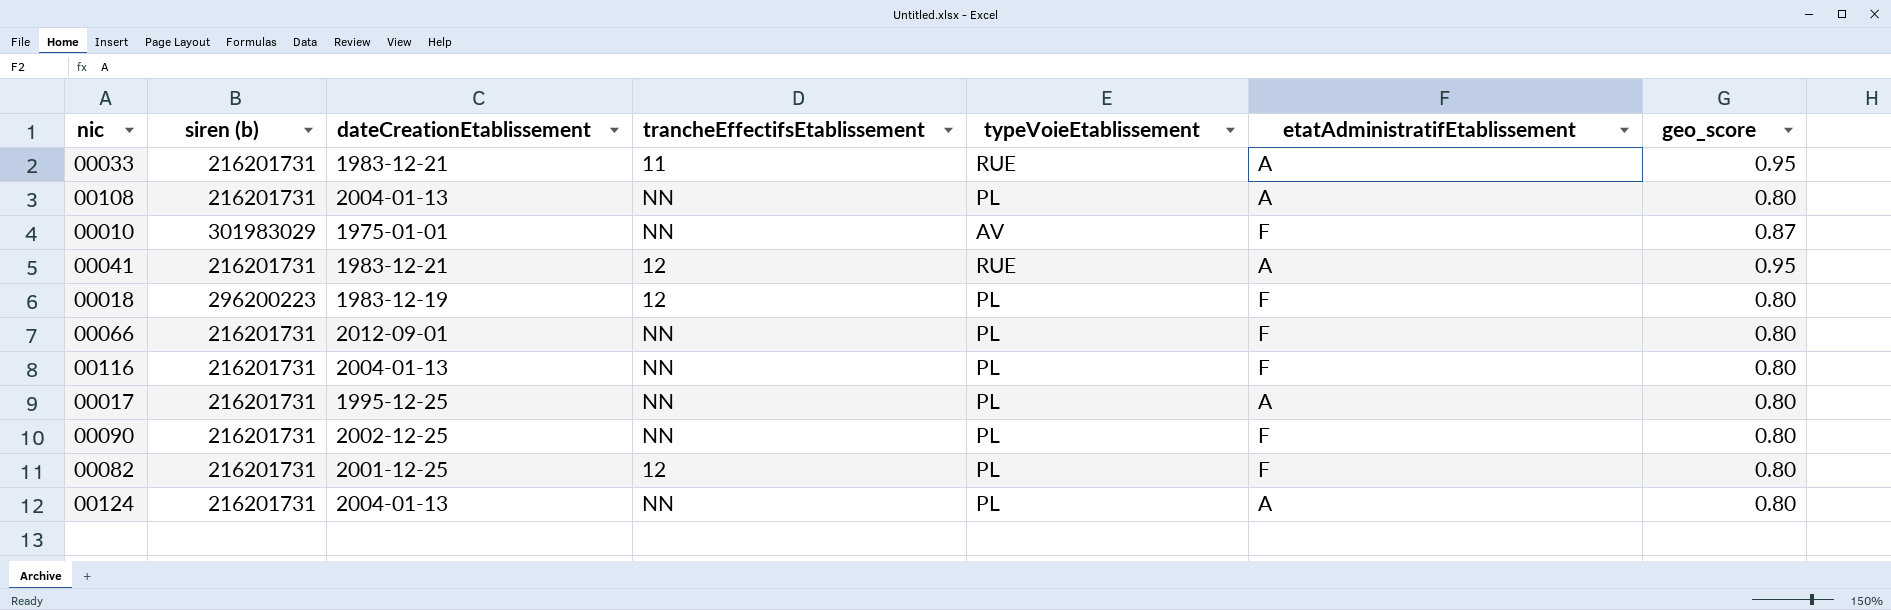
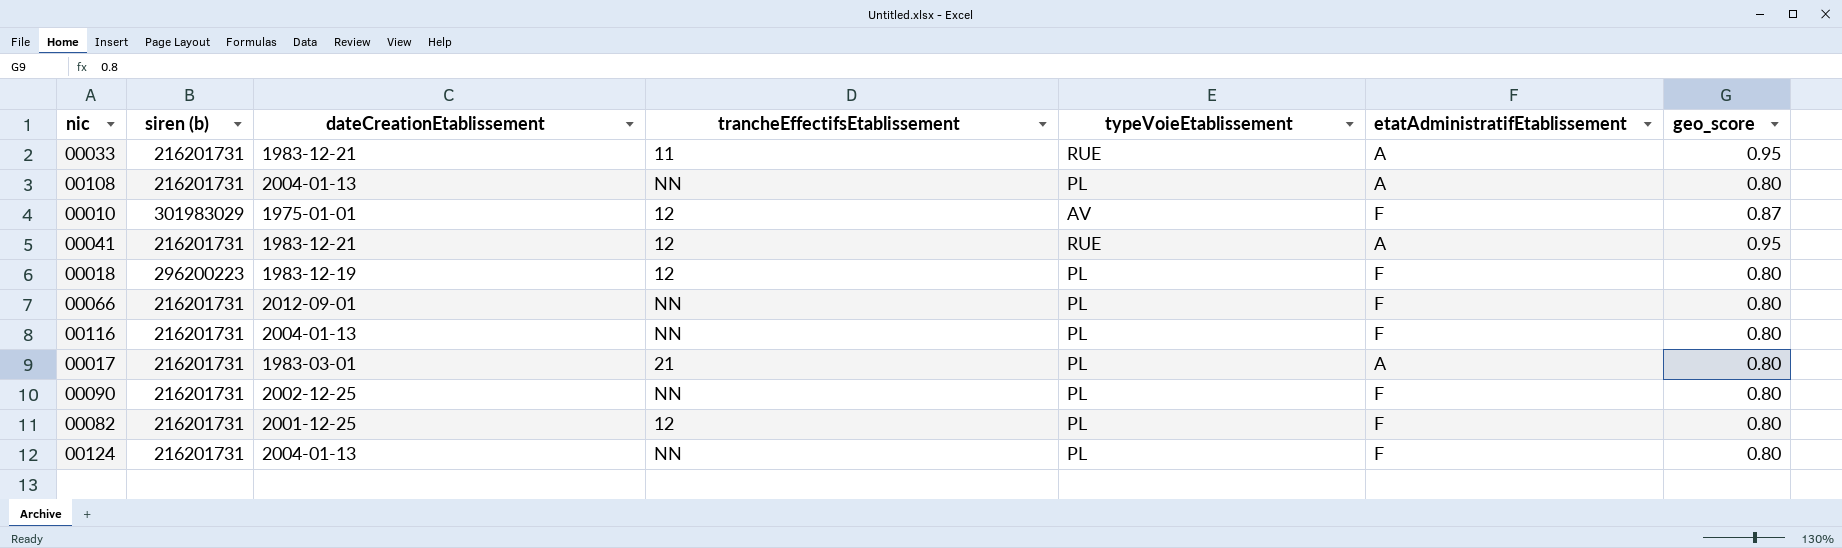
00010 | trancheEffectifsEtablissement: NN -> 12
00017 | dateCreationEtablissement: 1995-12-25 -> 1983-03-01
00017 | trancheEffectifsEtablissement: NN -> 21
00124 | etatAdministratifEtablissement: A -> F

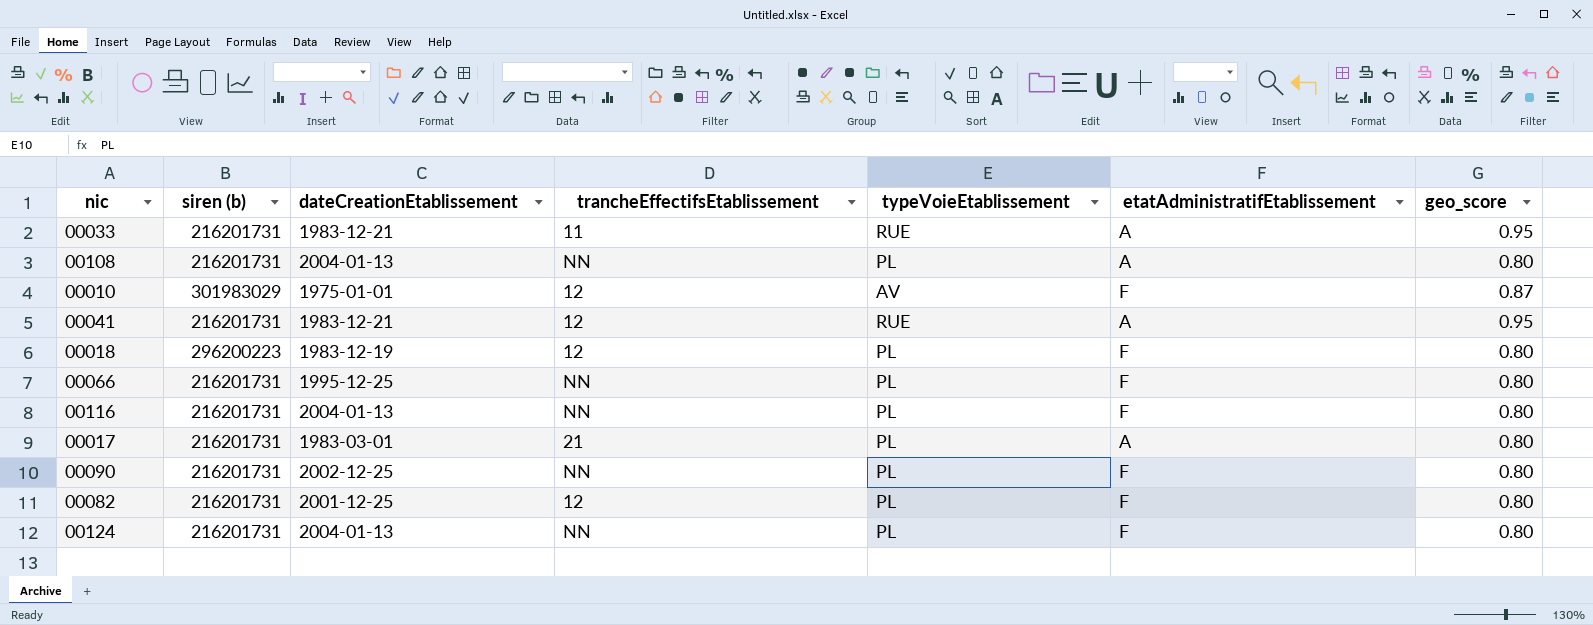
00066 | dateCreationEtablissement: 2012-09-01 -> 1995-12-25

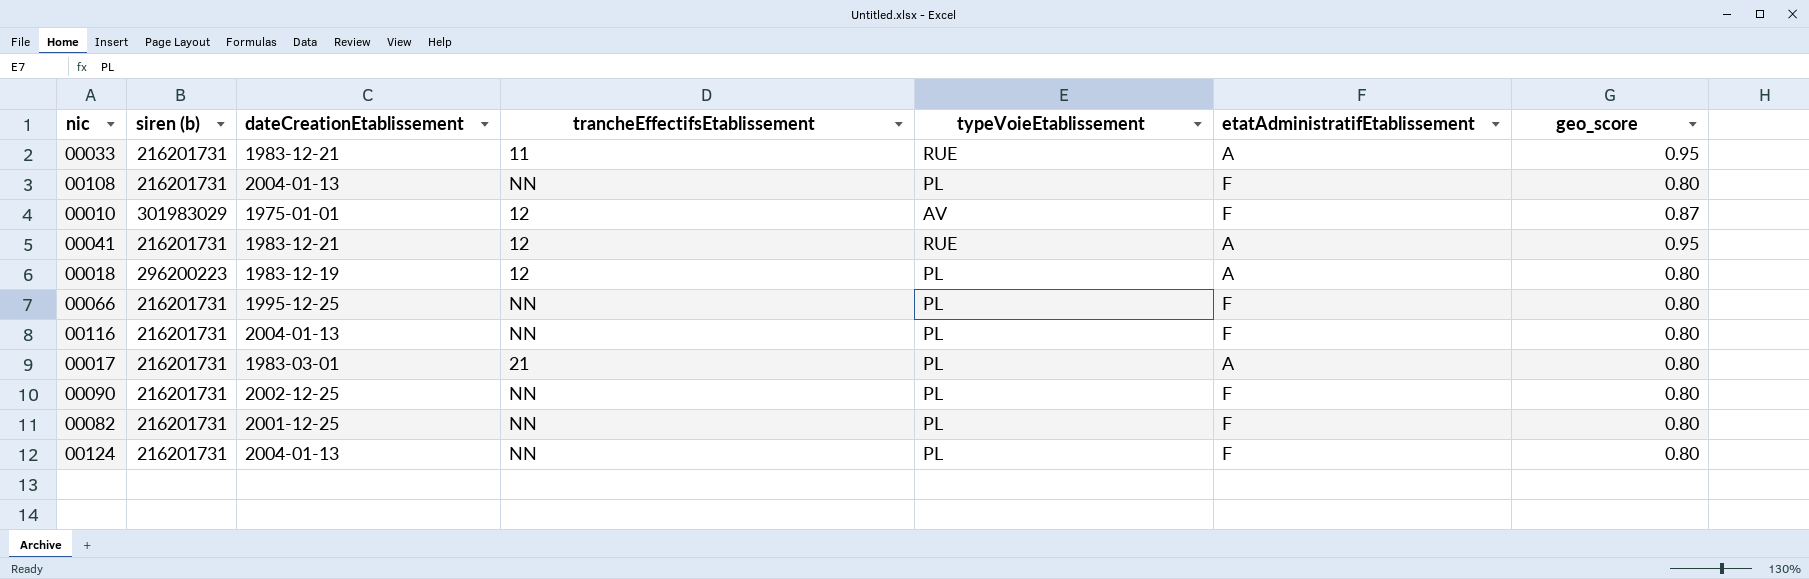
00108 | etatAdministratifEtablissement: A -> F
00018 | etatAdministratifEtablissement: F -> A
00082 | trancheEffectifsEtablissement: 12 -> NN

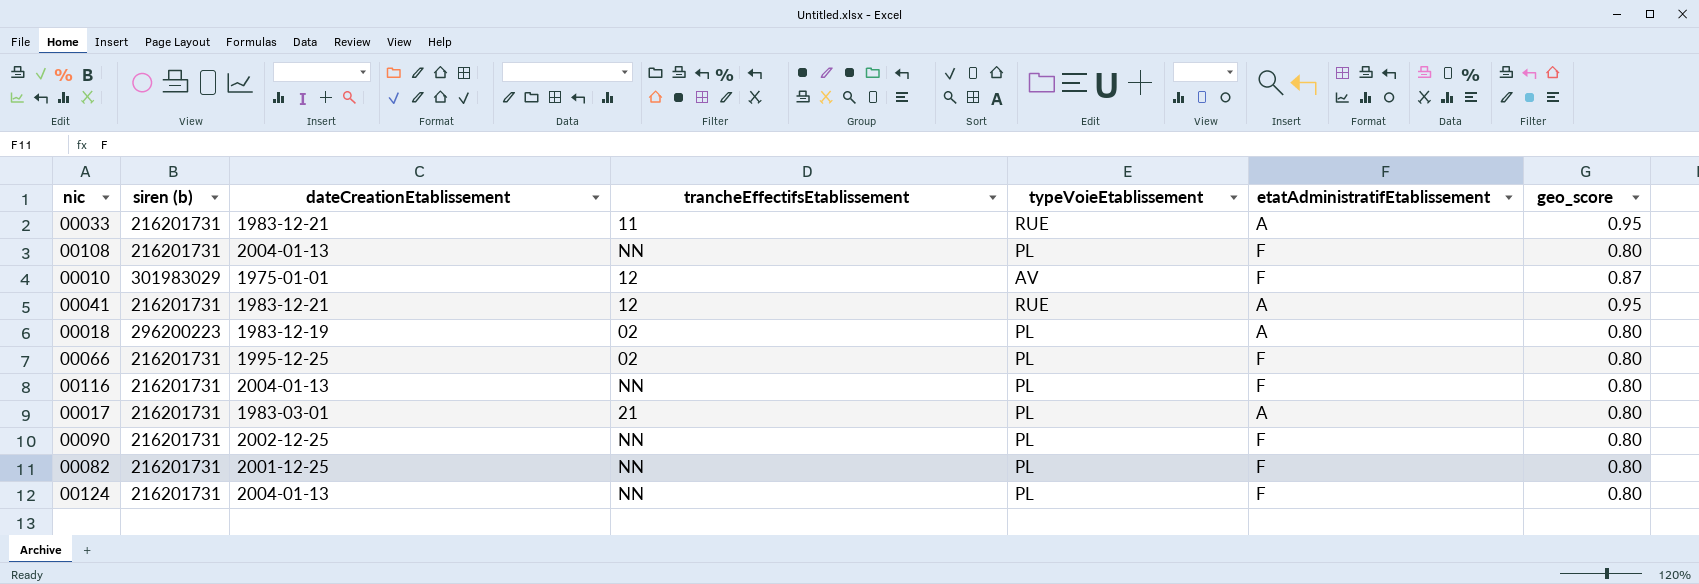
00018 | trancheEffectifsEtablissement: 12 -> 02
00066 | trancheEffectifsEtablissement: NN -> 02

